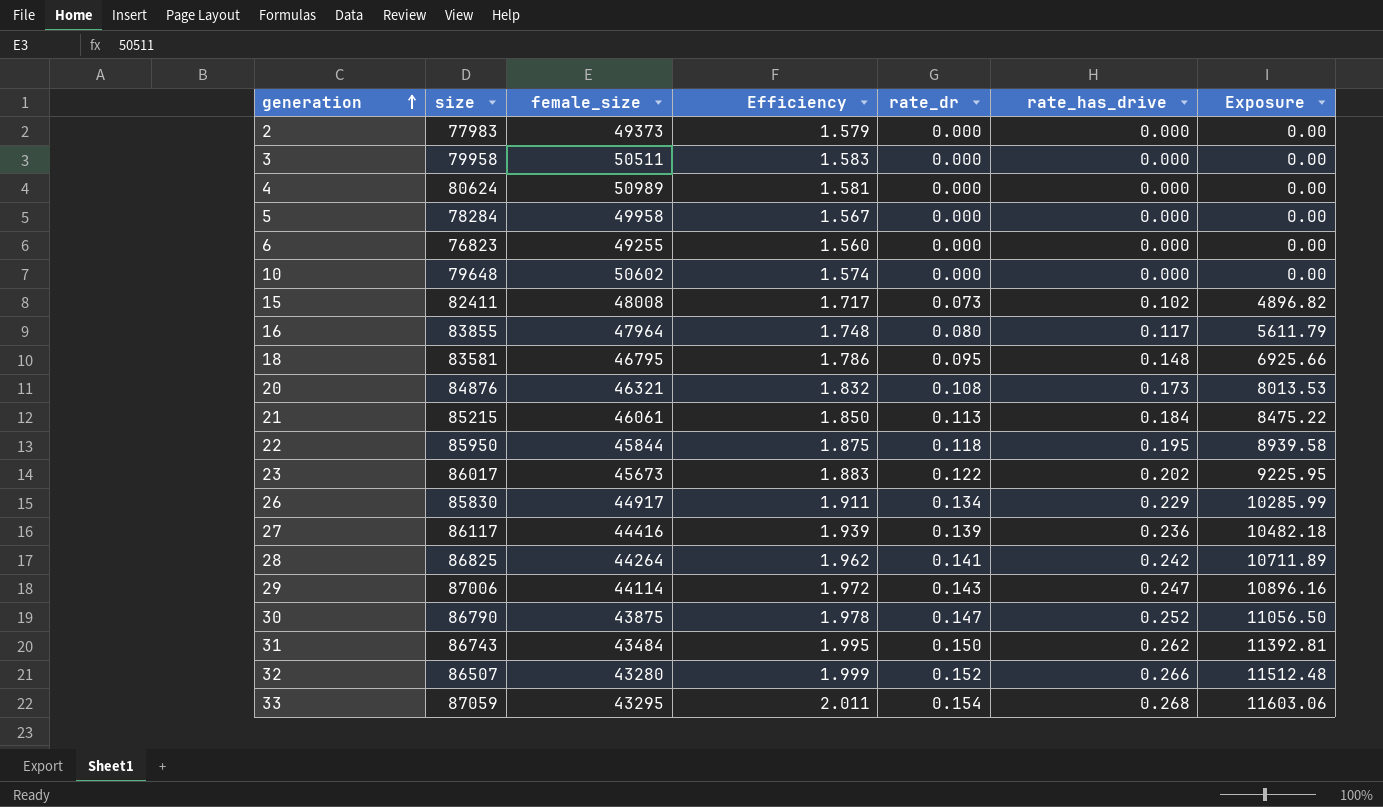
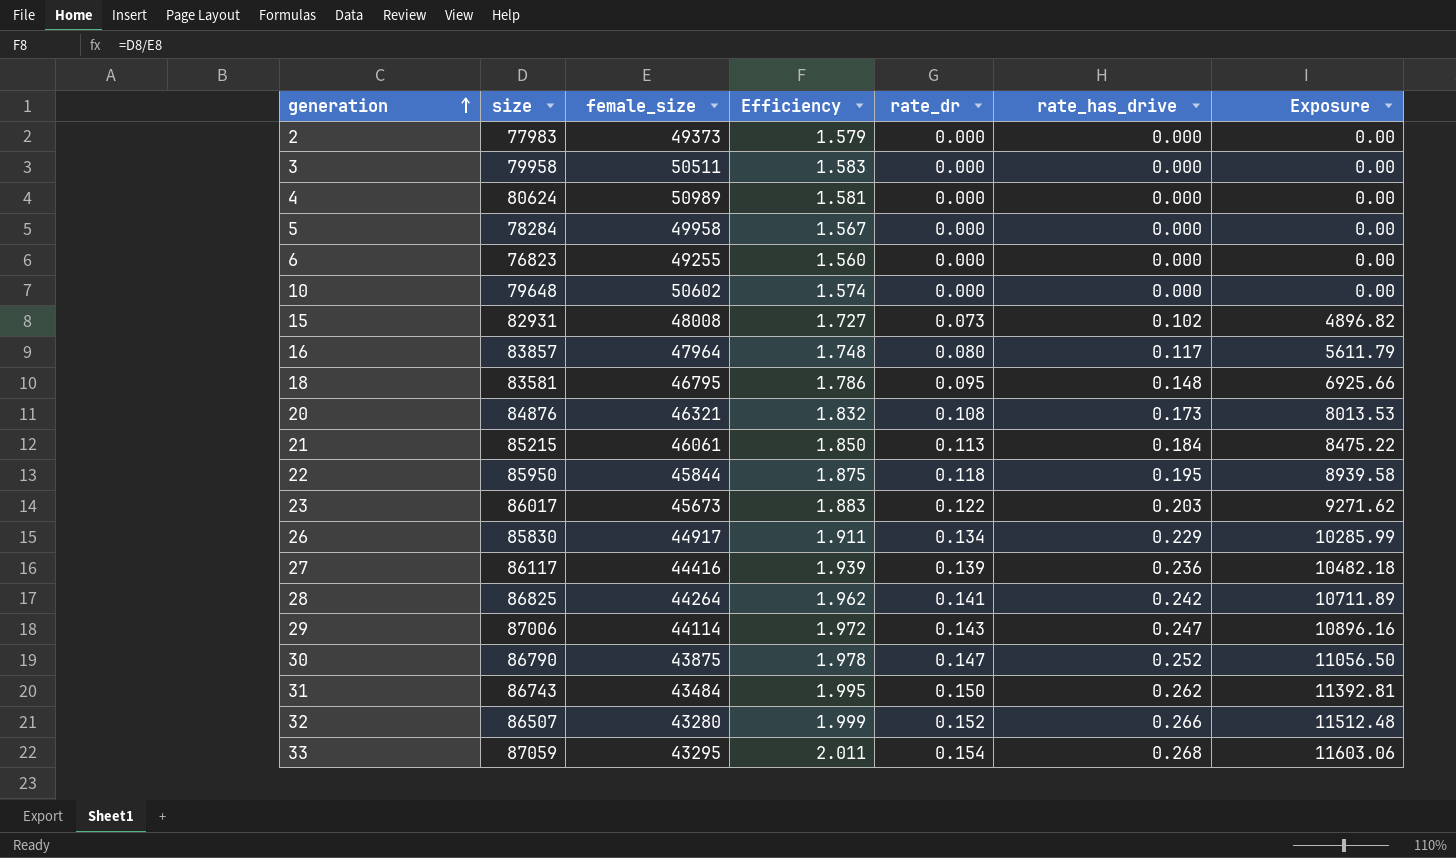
15 | size: 82411 -> 82931
15 | Efficiency: 1.717 -> 1.727
16 | size: 83855 -> 83857
23 | rate_has_drive: 0.202 -> 0.203
23 | Exposure: 9225.95 -> 9271.62

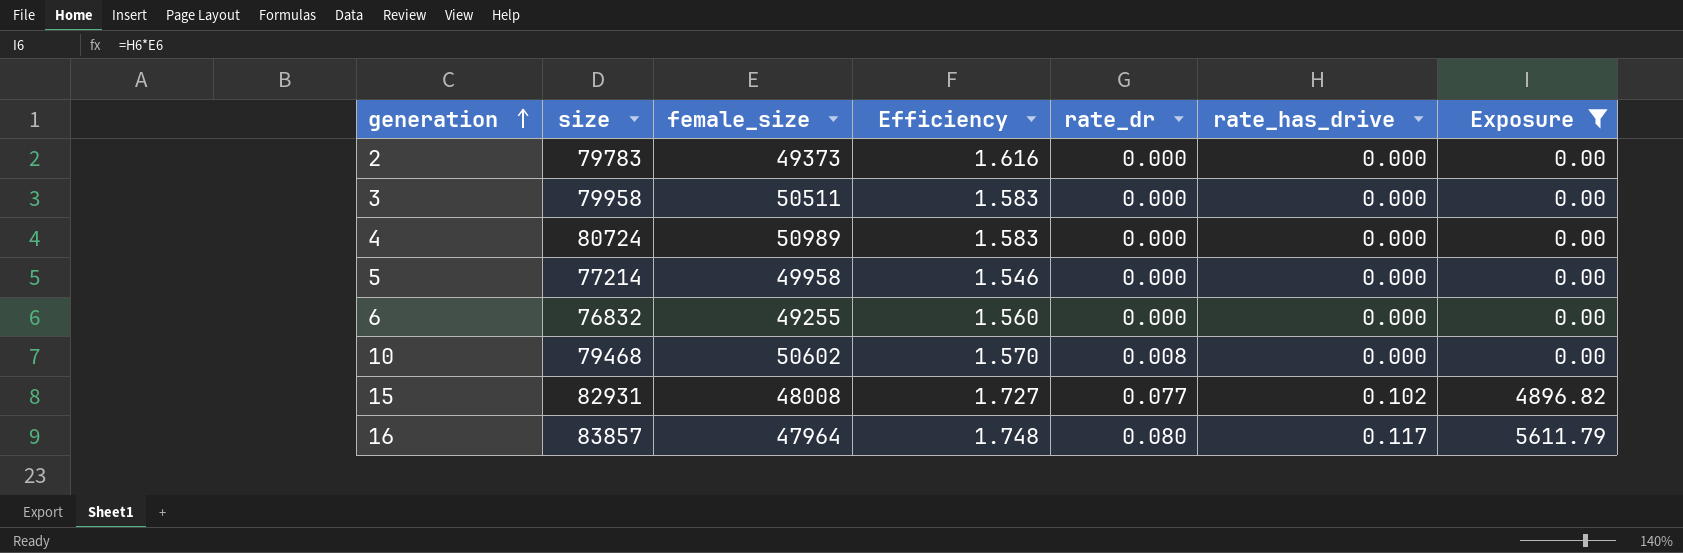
filter: none -> Exposure <= 5611.79
2 | size: 77983 -> 79783
2 | Efficiency: 1.579 -> 1.616
4 | size: 80624 -> 80724
4 | Efficiency: 1.581 -> 1.583
5 | size: 78284 -> 77214
5 | Efficiency: 1.567 -> 1.546
6 | size: 76823 -> 76832
10 | size: 79648 -> 79468
10 | Efficiency: 1.574 -> 1.570
10 | rate_dr: 0.000 -> 0.008
15 | rate_dr: 0.073 -> 0.077

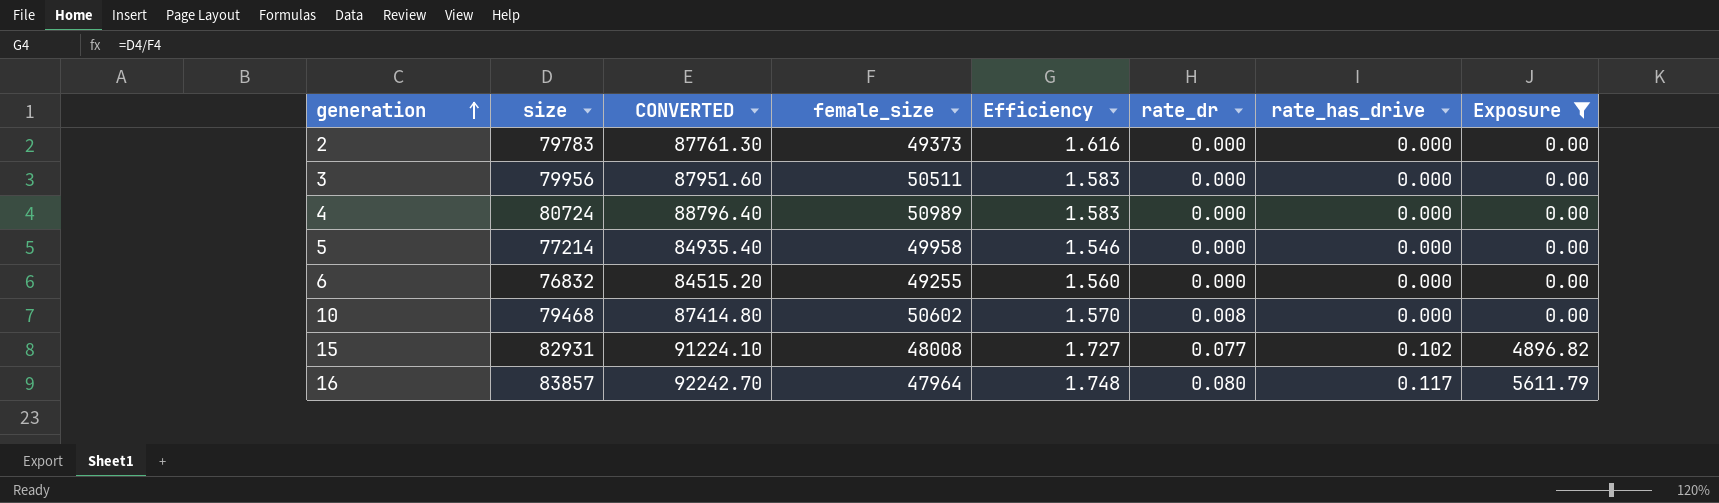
column CONVERTED | formula: none -> [size] * 1.1
3 | size: 79958 -> 79956

